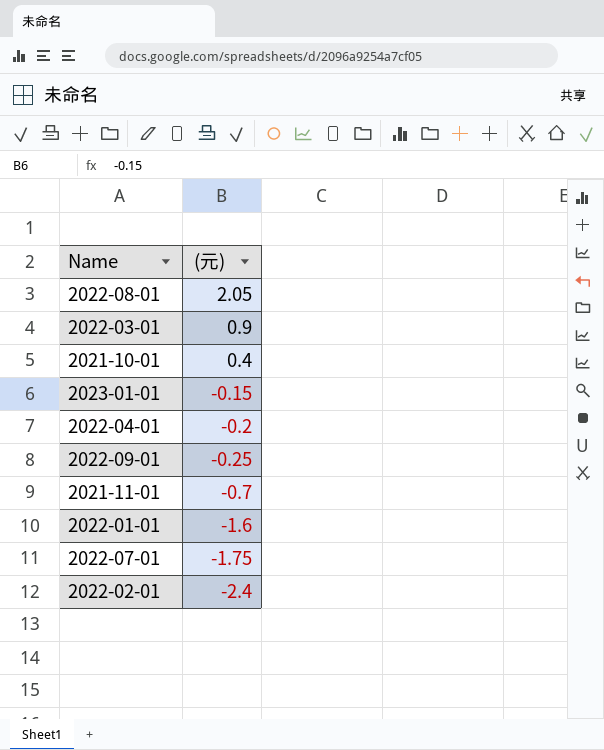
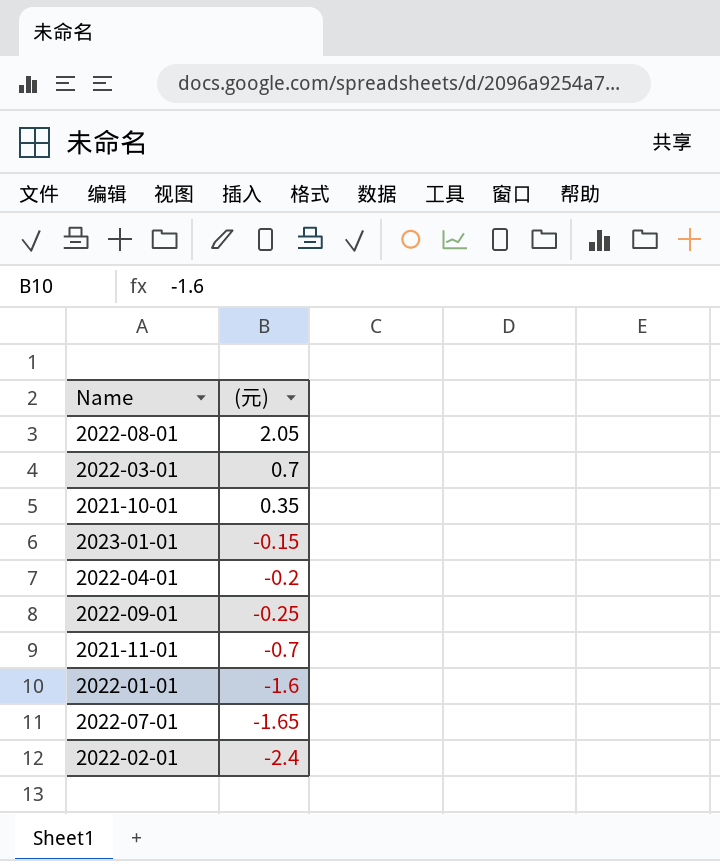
2022-03-01 | (元): 0.9 -> 0.7
2021-10-01 | (元): 0.4 -> 0.35
2022-07-01 | (元): -1.75 -> -1.65

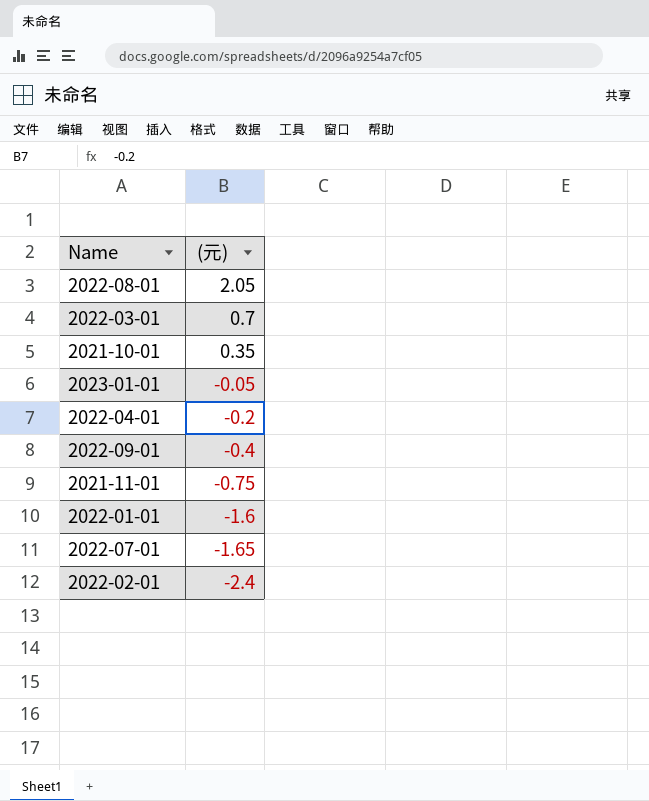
2023-01-01 | (元): -0.15 -> -0.05
2022-09-01 | (元): -0.25 -> -0.4
2021-11-01 | (元): -0.7 -> -0.75

